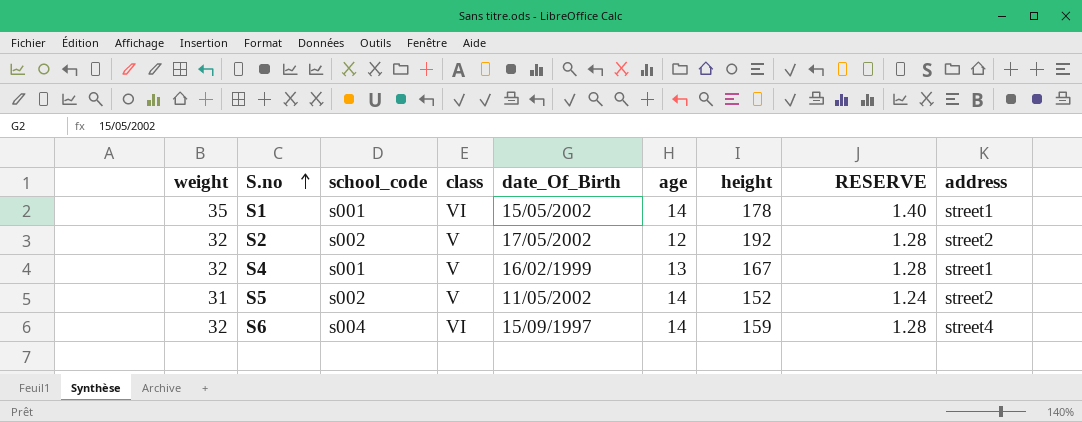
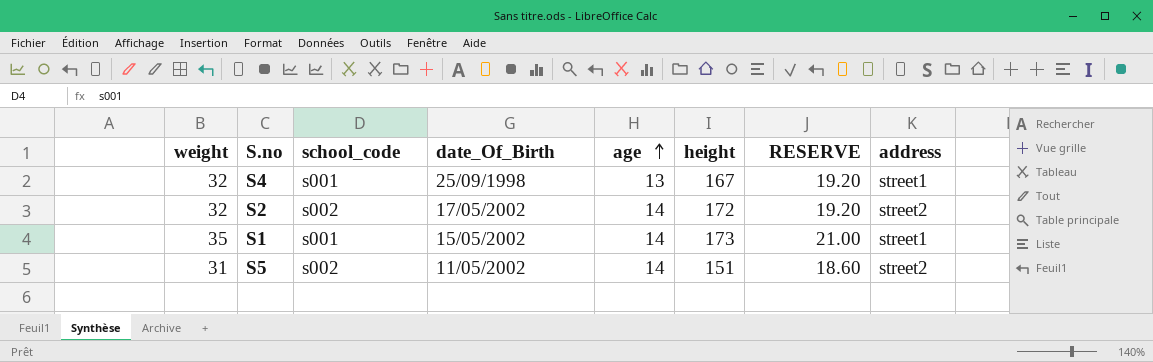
row order: S.no ascending -> age ascending
column class | position: 4 -> none
column RESERVE | formula: [weight] * 0.04 -> [weight] * 0.6
row S6: 32 | s004 | VI | 15/09/1997 | 14 | 159 | 1.28 | street4 -> none
S4 | date_Of_Birth: 16/02/1999 -> 25/09/1998
S2 | age: 12 -> 14
S2 | height: 192 -> 172
S1 | height: 178 -> 173
S5 | height: 152 -> 151

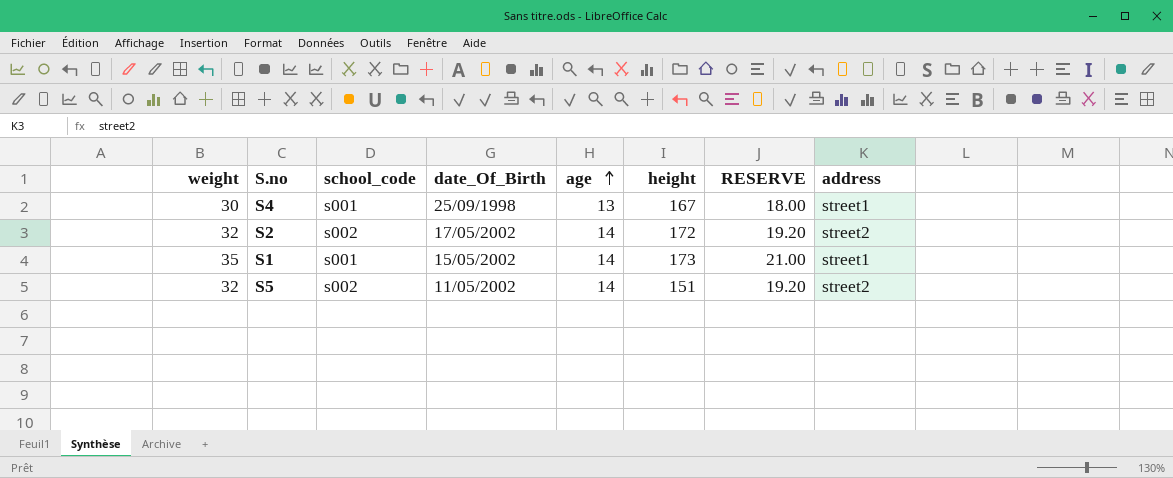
S4 | weight: 32 -> 30
S4 | RESERVE: 19.20 -> 18.00
S5 | weight: 31 -> 32
S5 | RESERVE: 18.60 -> 19.20

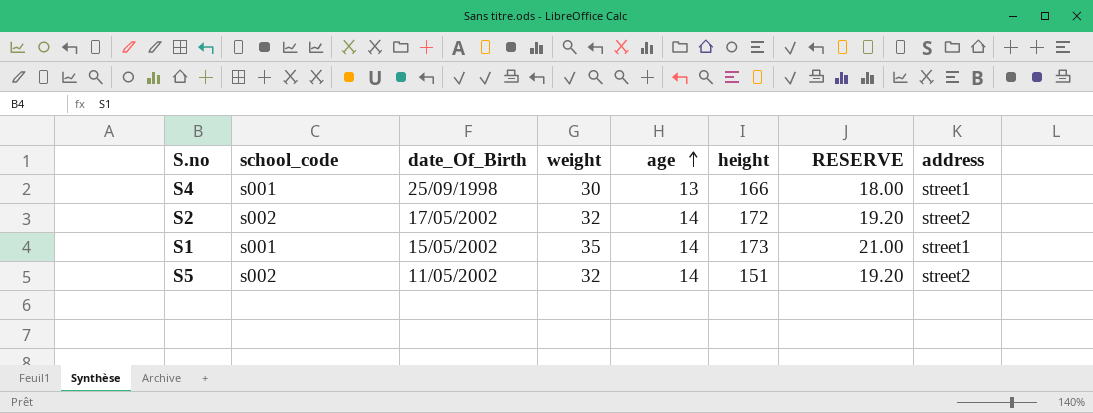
column weight | position: 1 -> 4
S4 | height: 167 -> 166

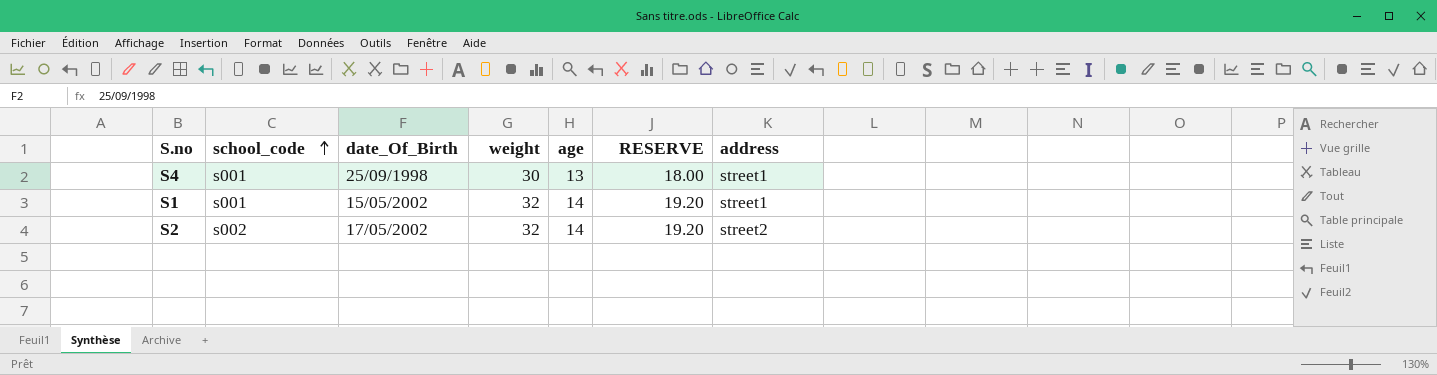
row order: age ascending -> school_code ascending
column height | position: 6 -> none
row S5: s002 | 11/05/2002 | 32 | 14 | 151 | 19.20 | street2 -> none
S1 | weight: 35 -> 32
S1 | RESERVE: 21.00 -> 19.20

